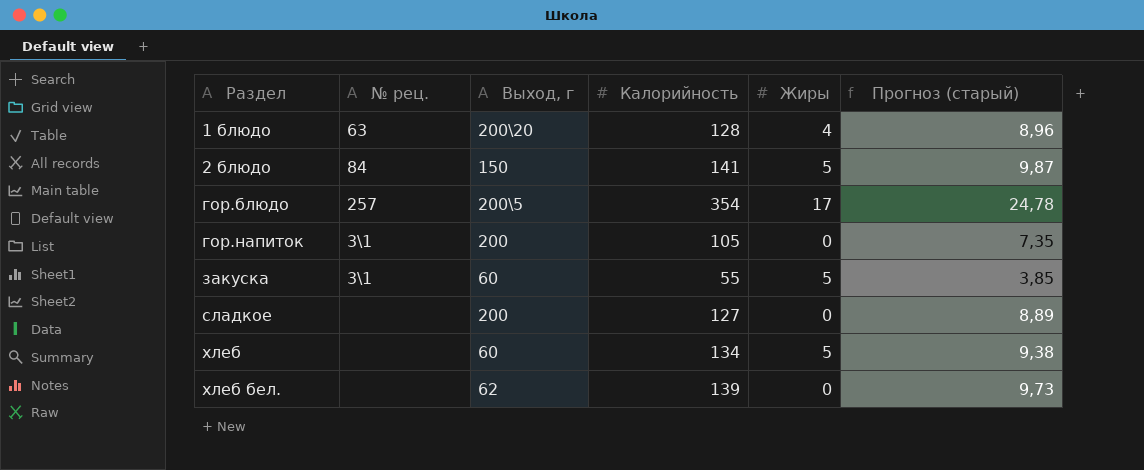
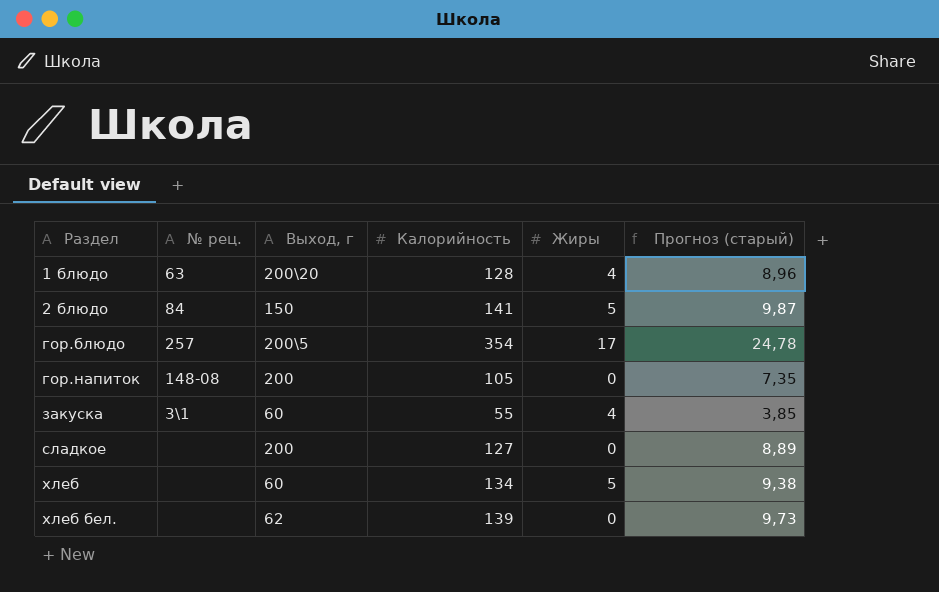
гор.напиток | № рец.: 3\1 -> 148-08
закуска | Жиры: 5 -> 4

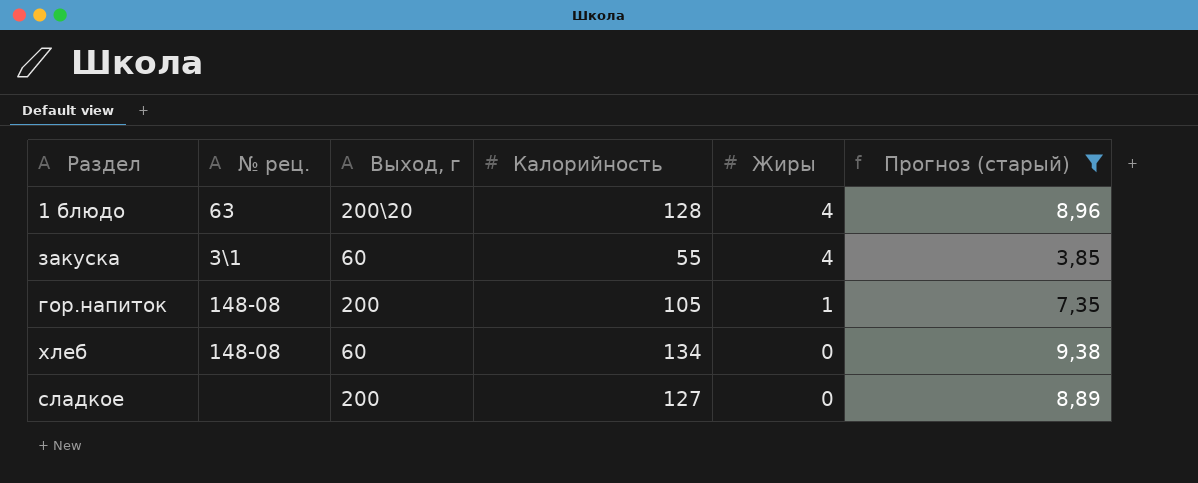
filter: none -> Прогноз (старый) <= 9,38
row order: Раздел ascending -> Жиры descending
гор.напиток | Жиры: 0 -> 1
хлеб | № рец.: none -> 148-08
хлеб | Жиры: 5 -> 0

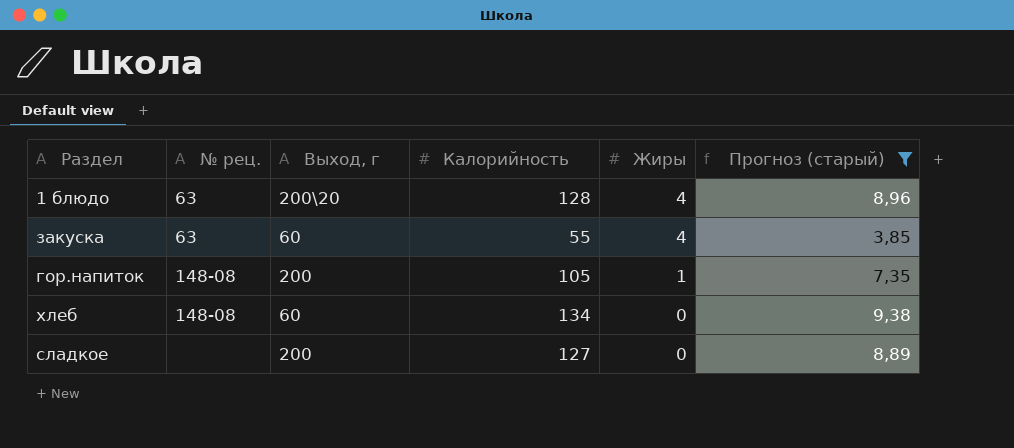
закуска | № рец.: 3\1 -> 63

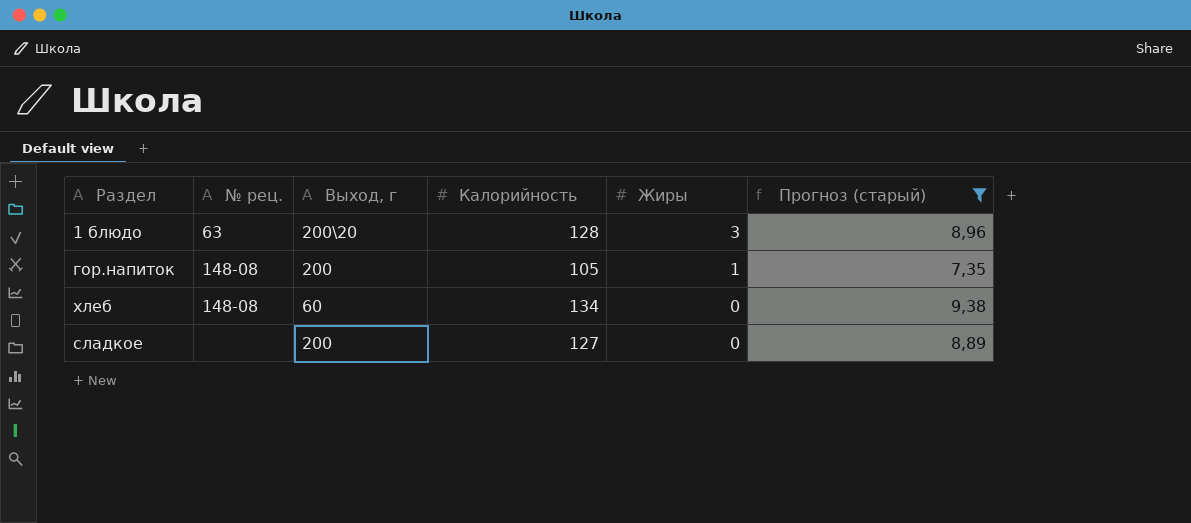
row закуска: 63 | 60 | 55 | 4 | 3,85 -> none
1 блюдо | Жиры: 4 -> 3

